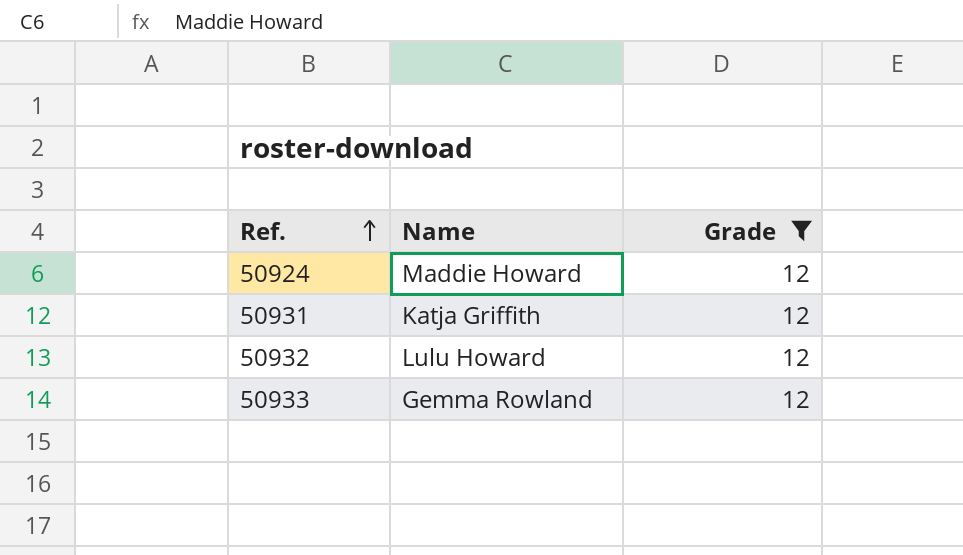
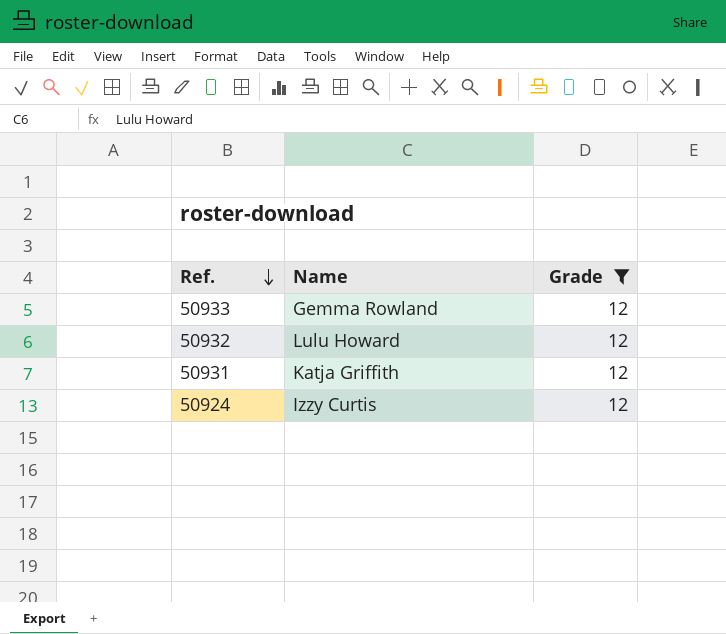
row order: Ref. ascending -> Ref. descending
50924 | Name: Maddie Howard -> Izzy Curtis

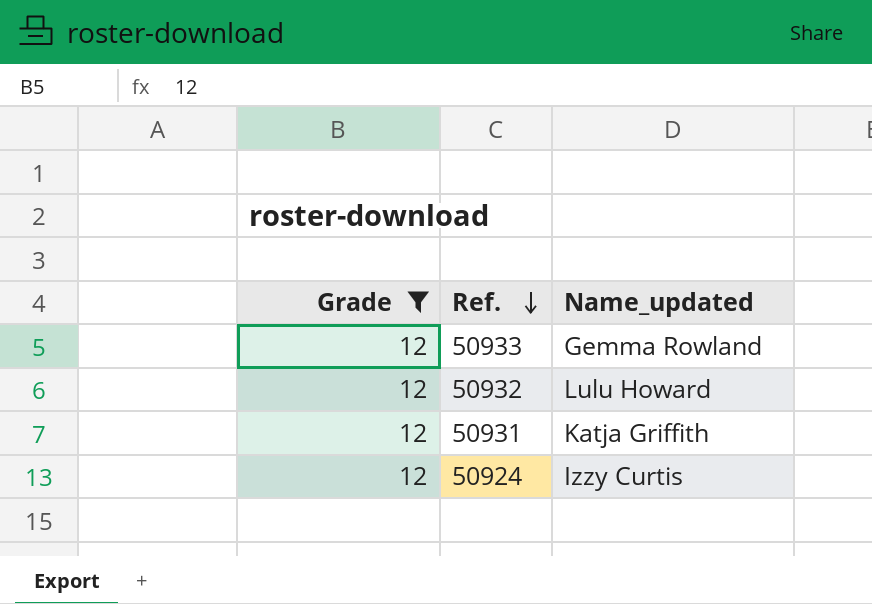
column Grade | position: 3 -> 1
column name: Name -> Name_updated

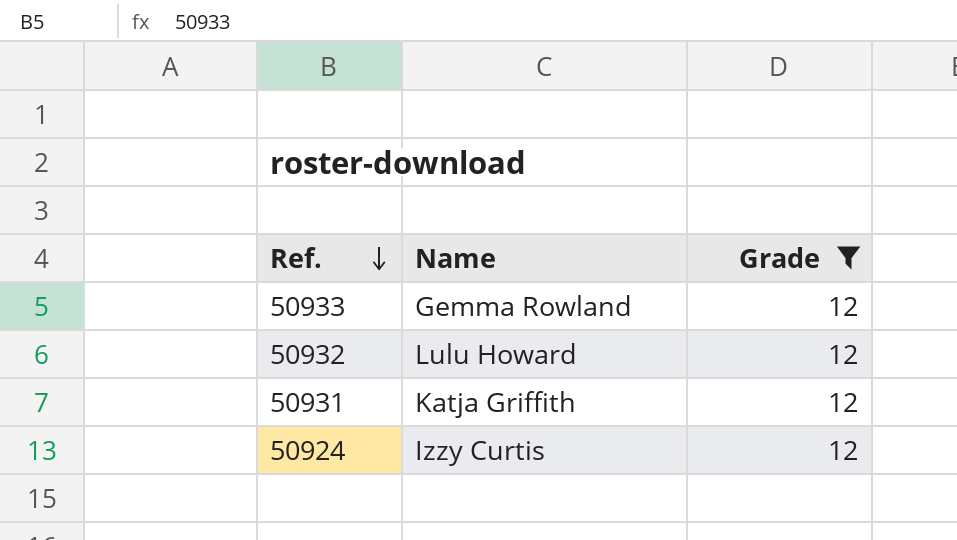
column name: Name_updated -> Name
column Grade | position: 1 -> 3

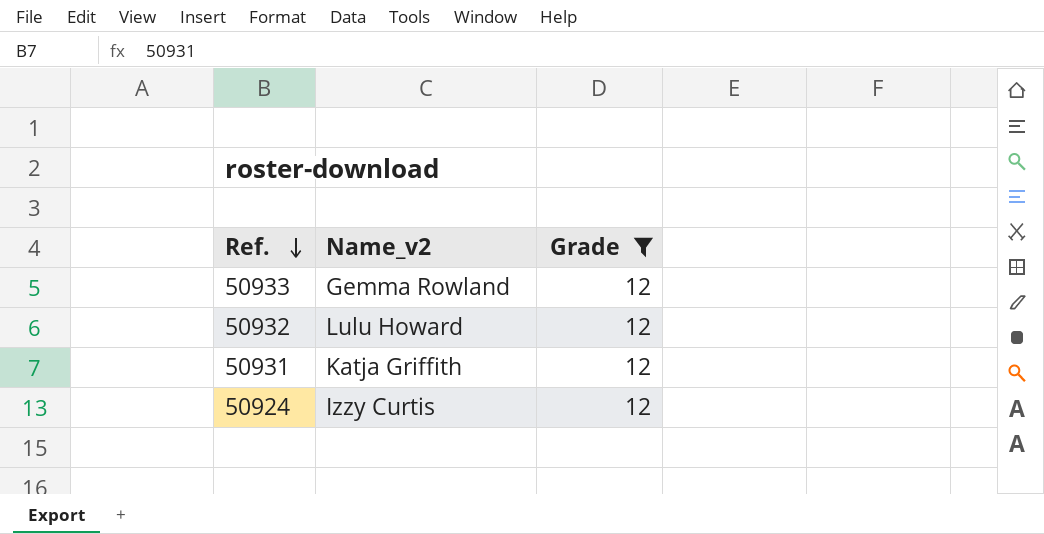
column name: Name -> Name_v2

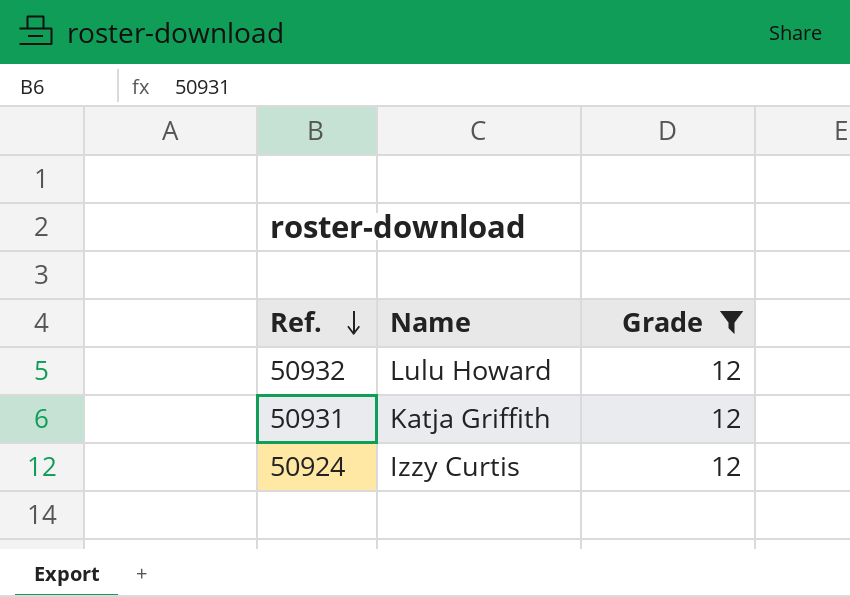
column name: Name_v2 -> Name
row 50933: Gemma Rowland | 12 -> none

